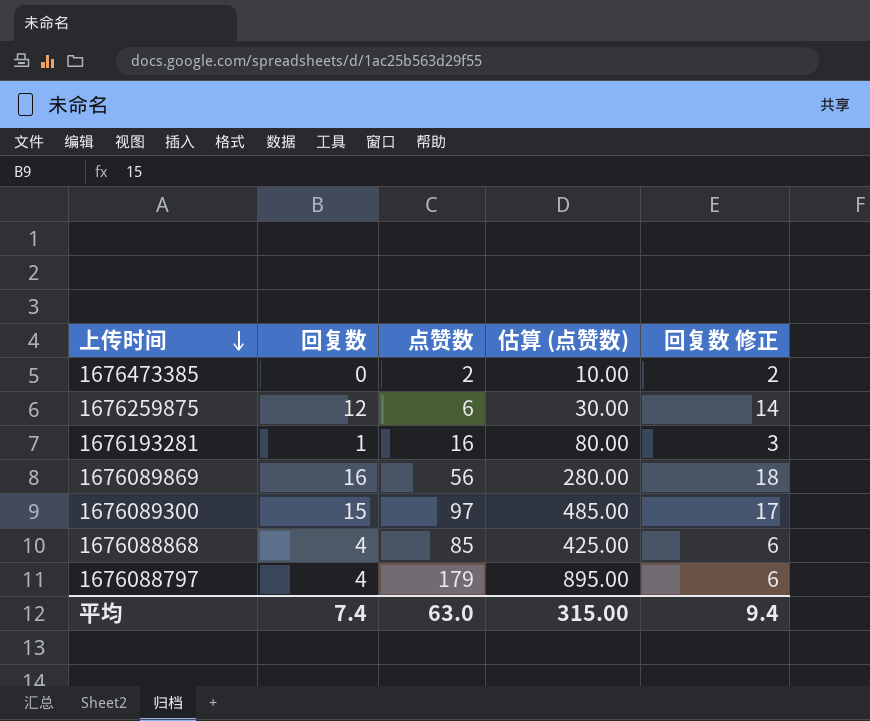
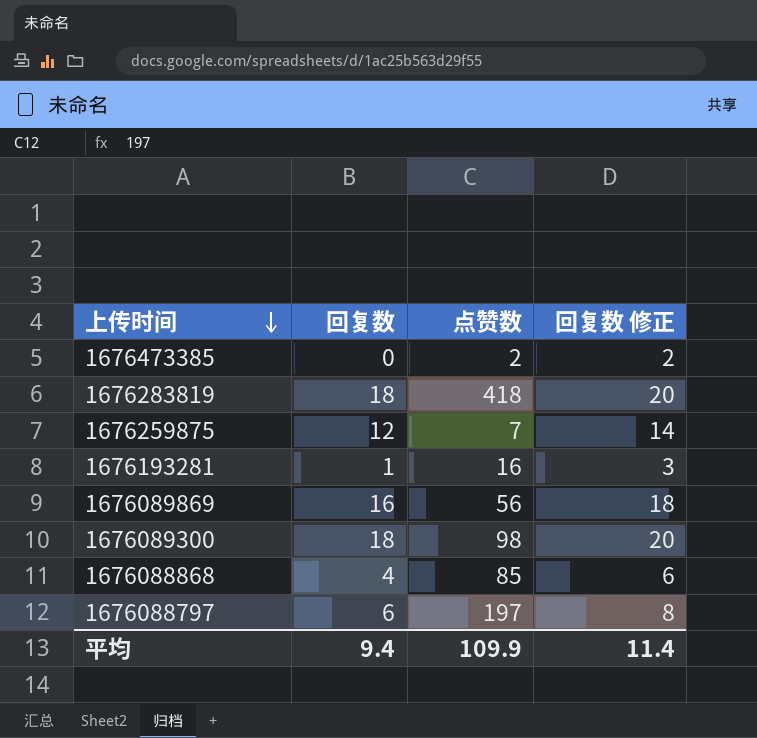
column 估算 (点赞数) | formula: [点赞数] * 5 -> none
row 1676283819: none -> 18 | 418 | 20
1676259875 | 点赞数: 6 -> 7
1676089300 | 回复数: 15 -> 18
1676089300 | 点赞数: 97 -> 98
1676089300 | 回复数 修正: 17 -> 20
1676088797 | 回复数: 4 -> 6
1676088797 | 点赞数: 179 -> 197
1676088797 | 回复数 修正: 6 -> 8
平均 | 回复数: 7.4 -> 9.4
平均 | 点赞数: 63.0 -> 109.9
平均 | 回复数 修正: 9.4 -> 11.4

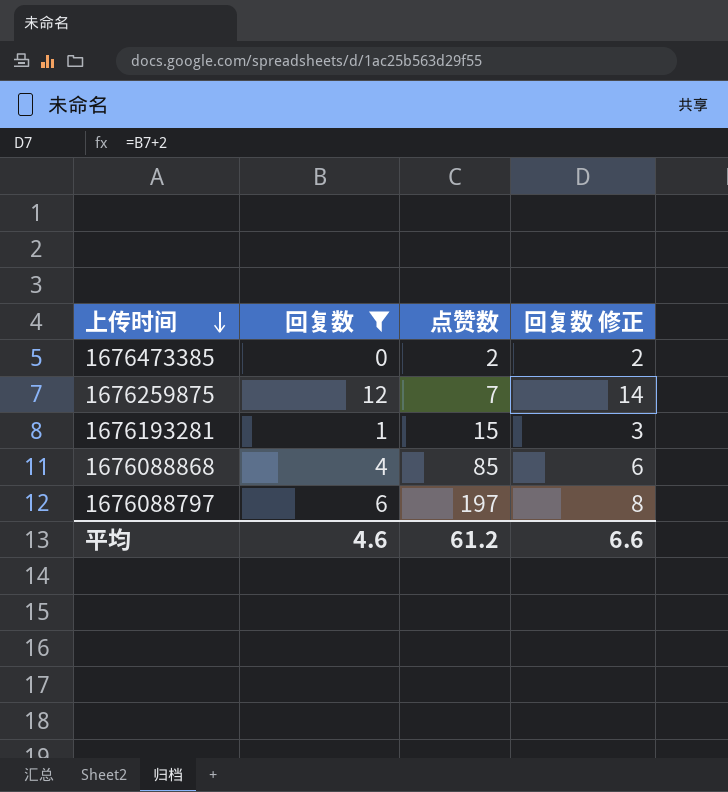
filter: none -> 回复数 <= 12
1676193281 | 点赞数: 16 -> 15
平均 | 回复数: 9.4 -> 4.6
平均 | 点赞数: 109.9 -> 61.2
平均 | 回复数 修正: 11.4 -> 6.6

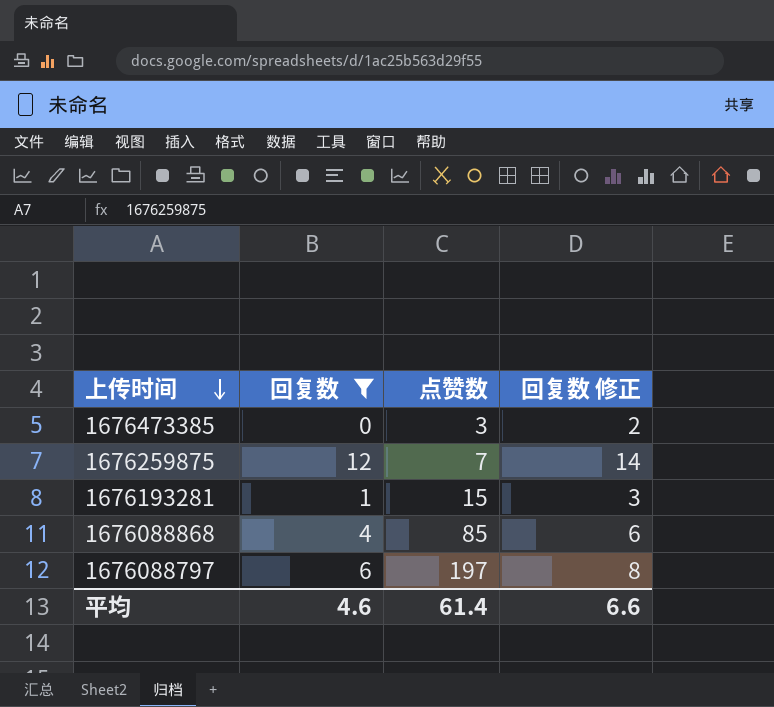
1676473385 | 点赞数: 2 -> 3
平均 | 点赞数: 61.2 -> 61.4

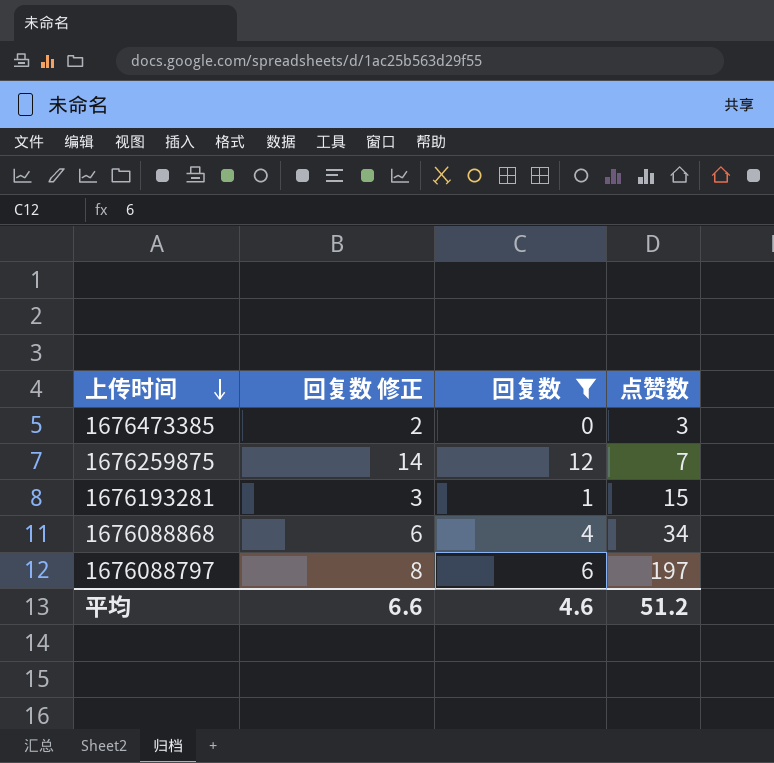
column 回复数 修正 | position: 4 -> 2
1676088868 | 点赞数: 85 -> 34
平均 | 点赞数: 61.4 -> 51.2

